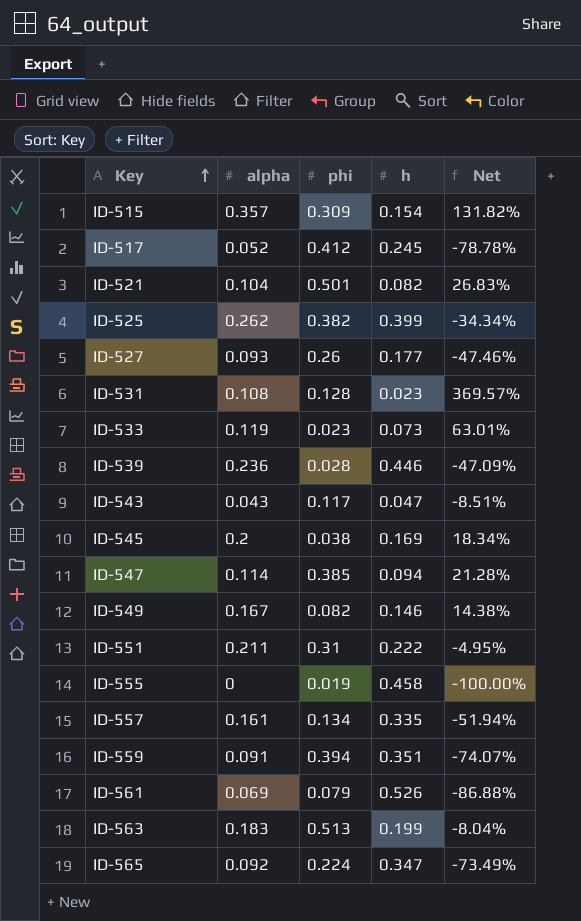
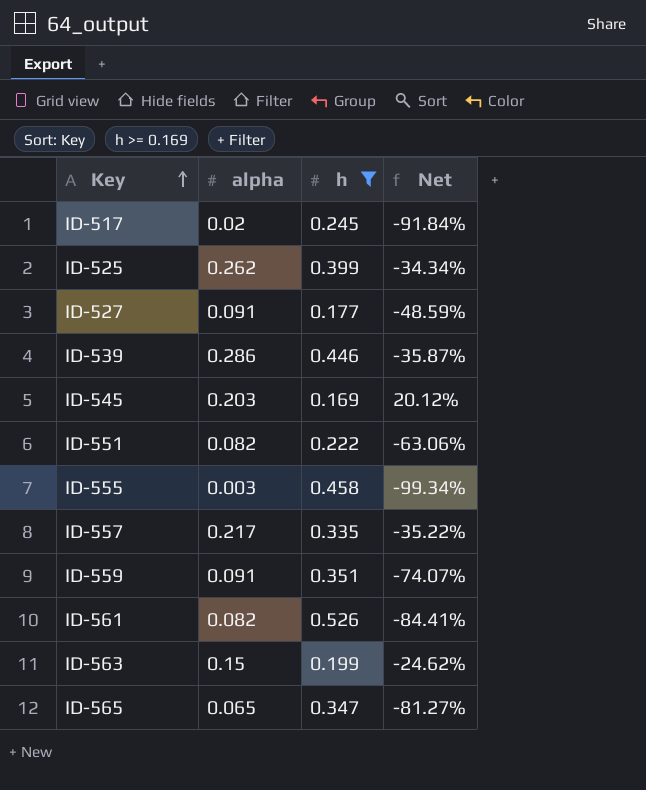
filter: none -> h >= 0.169
column phi | position: 3 -> none
ID-517 | alpha: 0.052 -> 0.02
ID-517 | Net: -78.78% -> -91.84%
ID-527 | alpha: 0.093 -> 0.091
ID-527 | Net: -47.46% -> -48.59%
ID-539 | alpha: 0.236 -> 0.286
ID-539 | Net: -47.09% -> -35.87%
ID-545 | alpha: 0.2 -> 0.203
ID-545 | Net: 18.34% -> 20.12%
ID-551 | alpha: 0.211 -> 0.082
ID-551 | Net: -4.95% -> -63.06%
ID-555 | alpha: 0 -> 0.003
ID-555 | Net: -100.00% -> -99.34%
ID-557 | alpha: 0.161 -> 0.217
ID-557 | Net: -51.94% -> -35.22%
ID-561 | alpha: 0.069 -> 0.082
ID-561 | Net: -86.88% -> -84.41%
ID-563 | alpha: 0.183 -> 0.15
ID-563 | Net: -8.04% -> -24.62%
ID-565 | alpha: 0.092 -> 0.065
ID-565 | Net: -73.49% -> -81.27%

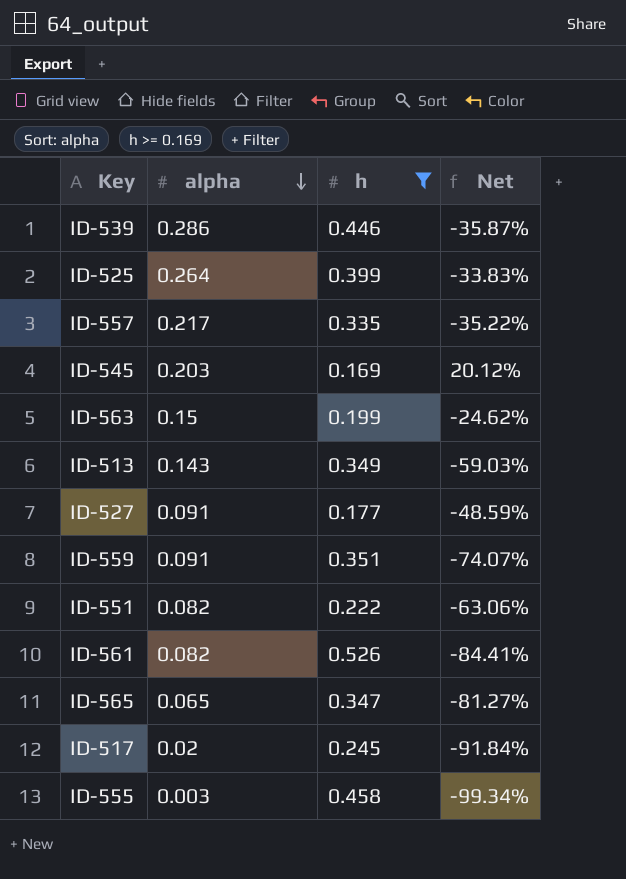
row order: Key ascending -> alpha descending
ID-525 | alpha: 0.262 -> 0.264
ID-525 | Net: -34.34% -> -33.83%
row ID-513: none -> 0.143 | 0.349 | -59.03%

